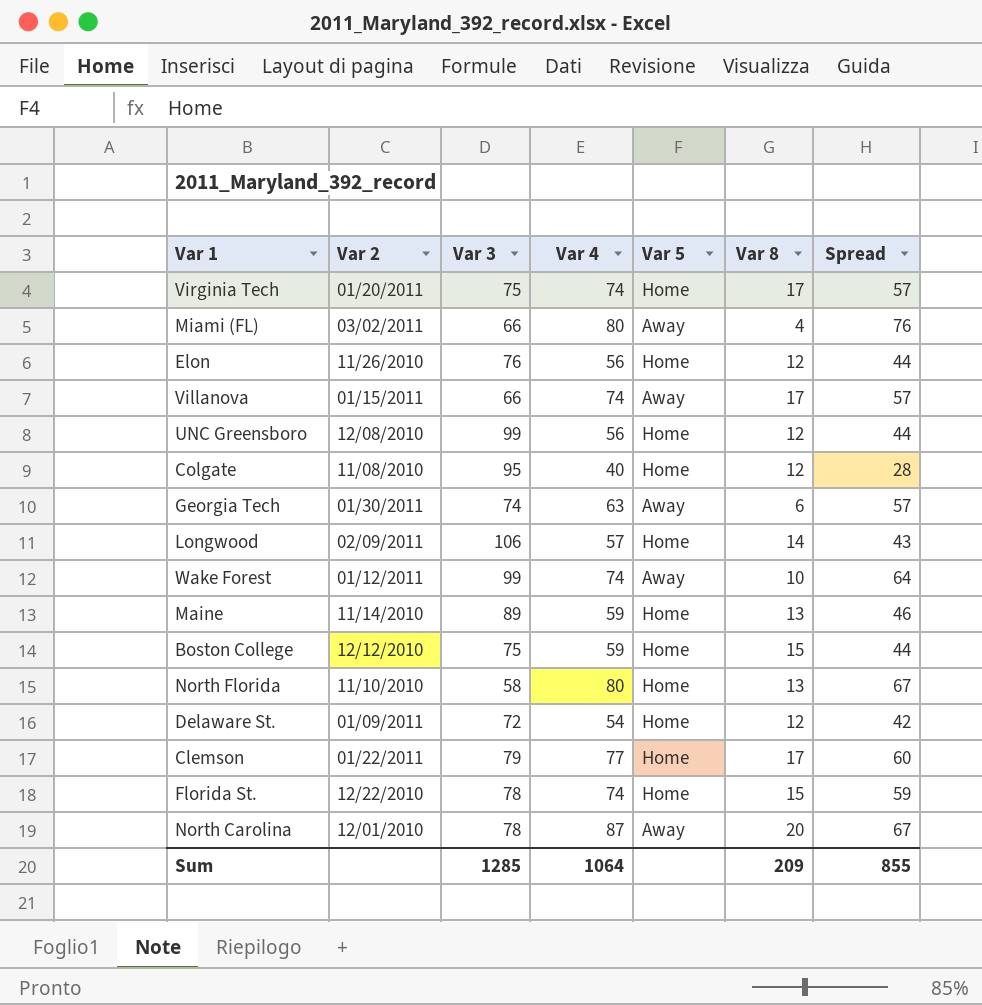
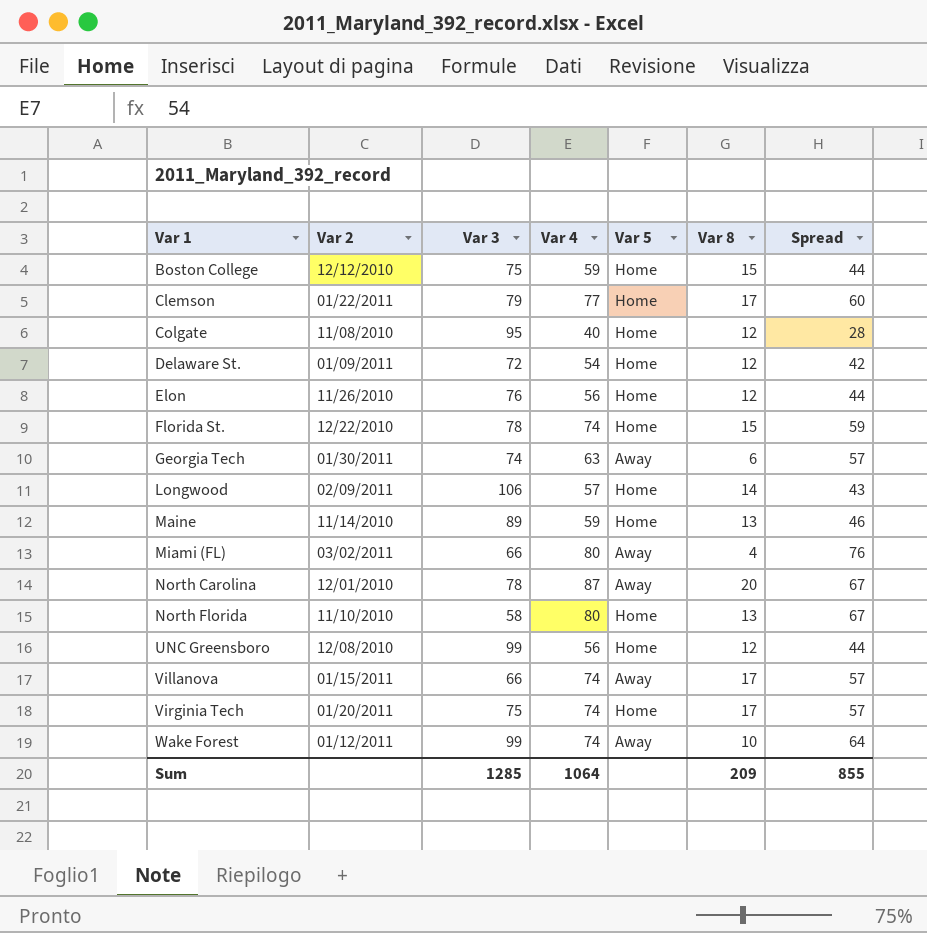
row order: none -> Var 1 ascending

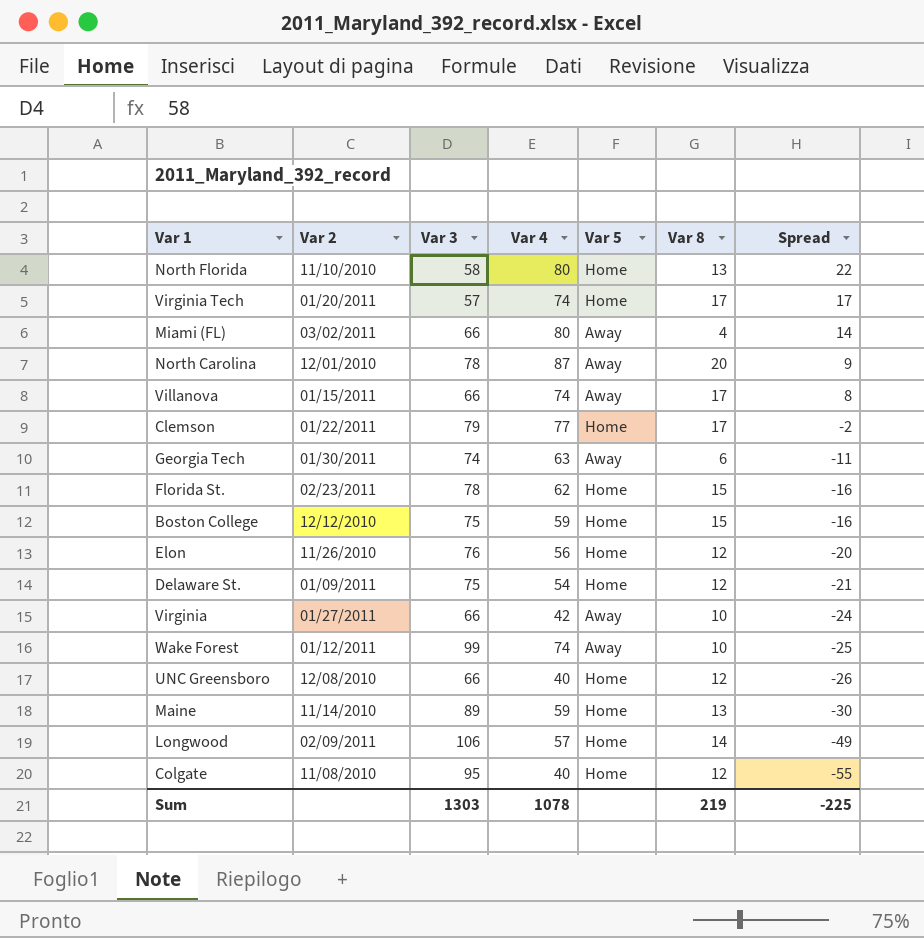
row order: Var 1 ascending -> Spread descending
column Spread | formula: [Var 4] - [Var 8] -> [Var 4] - [Var 3]
Virginia Tech | Var 3: 75 -> 57
Florida St. | Var 2: 12/22/2010 -> 02/23/2011
Florida St. | Var 4: 74 -> 62
Delaware St. | Var 3: 72 -> 75
row Virginia: none -> 01/27/2011 | 66 | 42 | Away | 10 | -24
UNC Greensboro | Var 3: 99 -> 66
UNC Greensboro | Var 4: 56 -> 40
Sum | Var 3: 1285 -> 1303
Sum | Var 4: 1064 -> 1078
Sum | Var 8: 209 -> 219
Sum | Spread: 855 -> -225

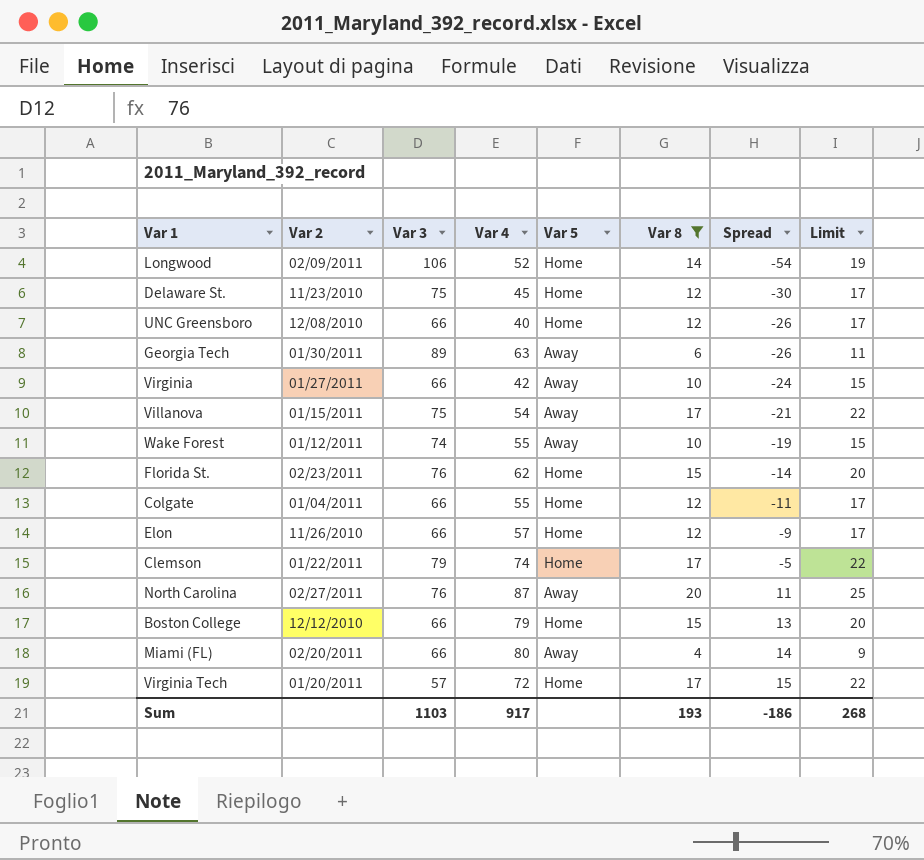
filter: none -> Var 8 != 13
row order: Spread descending -> Spread ascending
column Limit | formula: none -> [Var 8] + 5
Longwood | Var 4: 57 -> 52
Longwood | Spread: -49 -> -54
Delaware St. | Var 2: 01/09/2011 -> 11/23/2010
Delaware St. | Var 4: 54 -> 45
Delaware St. | Spread: -21 -> -30
Georgia Tech | Var 3: 74 -> 89
Georgia Tech | Spread: -11 -> -26
Villanova | Var 3: 66 -> 75
Villanova | Var 4: 74 -> 54
Villanova | Spread: 8 -> -21
Wake Forest | Var 3: 99 -> 74
Wake Forest | Var 4: 74 -> 55
Wake Forest | Spread: -25 -> -19
Florida St. | Var 3: 78 -> 76
Florida St. | Spread: -16 -> -14
Colgate | Var 2: 11/08/2010 -> 01/04/2011
Colgate | Var 3: 95 -> 66
Colgate | Var 4: 40 -> 55
Colgate | Spread: -55 -> -11
Elon | Var 3: 76 -> 66
Elon | Var 4: 56 -> 57
Elon | Spread: -20 -> -9
Clemson | Var 4: 77 -> 74
Clemson | Spread: -2 -> -5
North Carolina | Var 2: 12/01/2010 -> 02/27/2011
North Carolina | Var 3: 78 -> 76
North Carolina | Spread: 9 -> 11
Boston College | Var 3: 75 -> 66
Boston College | Var 4: 59 -> 79
Boston College | Spread: -16 -> 13
Miami (FL) | Var 2: 03/02/2011 -> 02/20/2011
Virginia Tech | Var 4: 74 -> 72
Virginia Tech | Spread: 17 -> 15
Sum | Var 3: 1303 -> 1103
Sum | Var 4: 1078 -> 917
Sum | Var 8: 219 -> 193
Sum | Spread: -225 -> -186

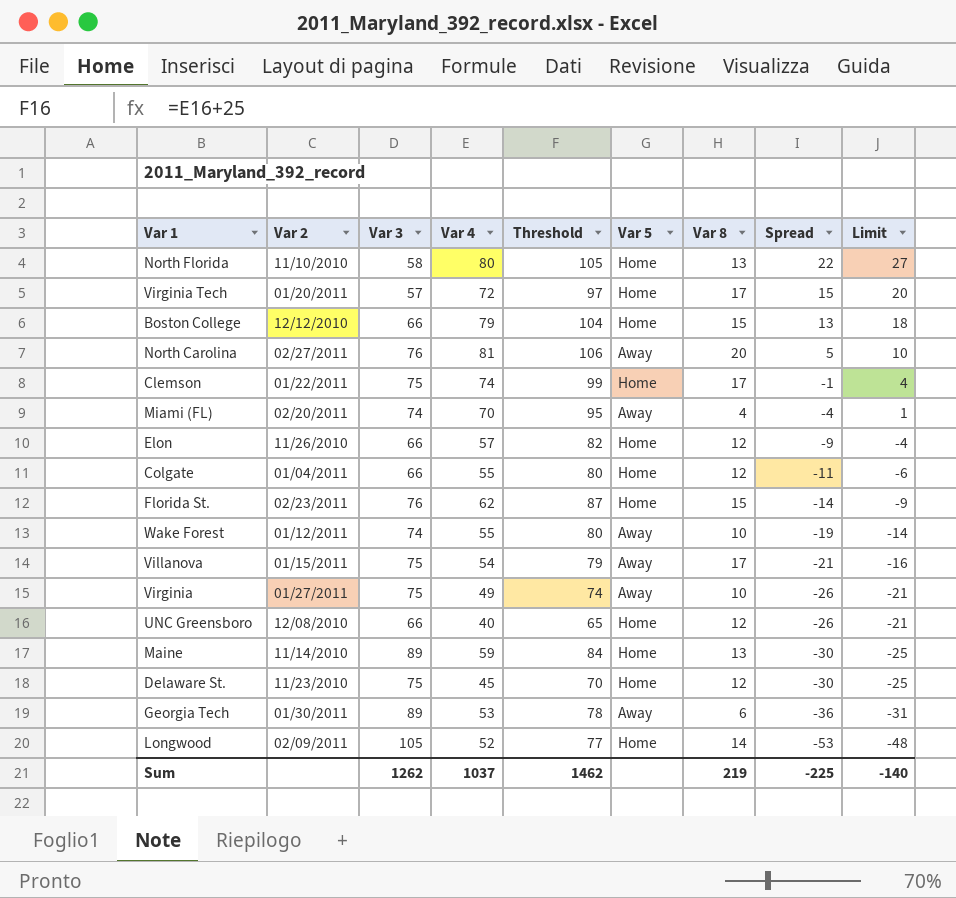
filter: Var 8 != 13 -> none
row order: Spread ascending -> Spread descending
column Threshold | formula: none -> [Var 4] + 25
column Limit | formula: [Var 8] + 5 -> [Spread] + 5
North Carolina | Var 4: 87 -> 81
North Carolina | Spread: 11 -> 5
Clemson | Var 3: 79 -> 75
Clemson | Spread: -5 -> -1
Miami (FL) | Var 3: 66 -> 74
Miami (FL) | Var 4: 80 -> 70
Miami (FL) | Spread: 14 -> -4
Virginia | Var 3: 66 -> 75
Virginia | Var 4: 42 -> 49
Virginia | Spread: -24 -> -26
Georgia Tech | Var 4: 63 -> 53
Georgia Tech | Spread: -26 -> -36
Longwood | Var 3: 106 -> 105
Longwood | Spread: -54 -> -53
Sum | Var 3: 1103 -> 1262
Sum | Var 4: 917 -> 1037
Sum | Var 8: 193 -> 219
Sum | Spread: -186 -> -225
Sum | Limit: 268 -> -140

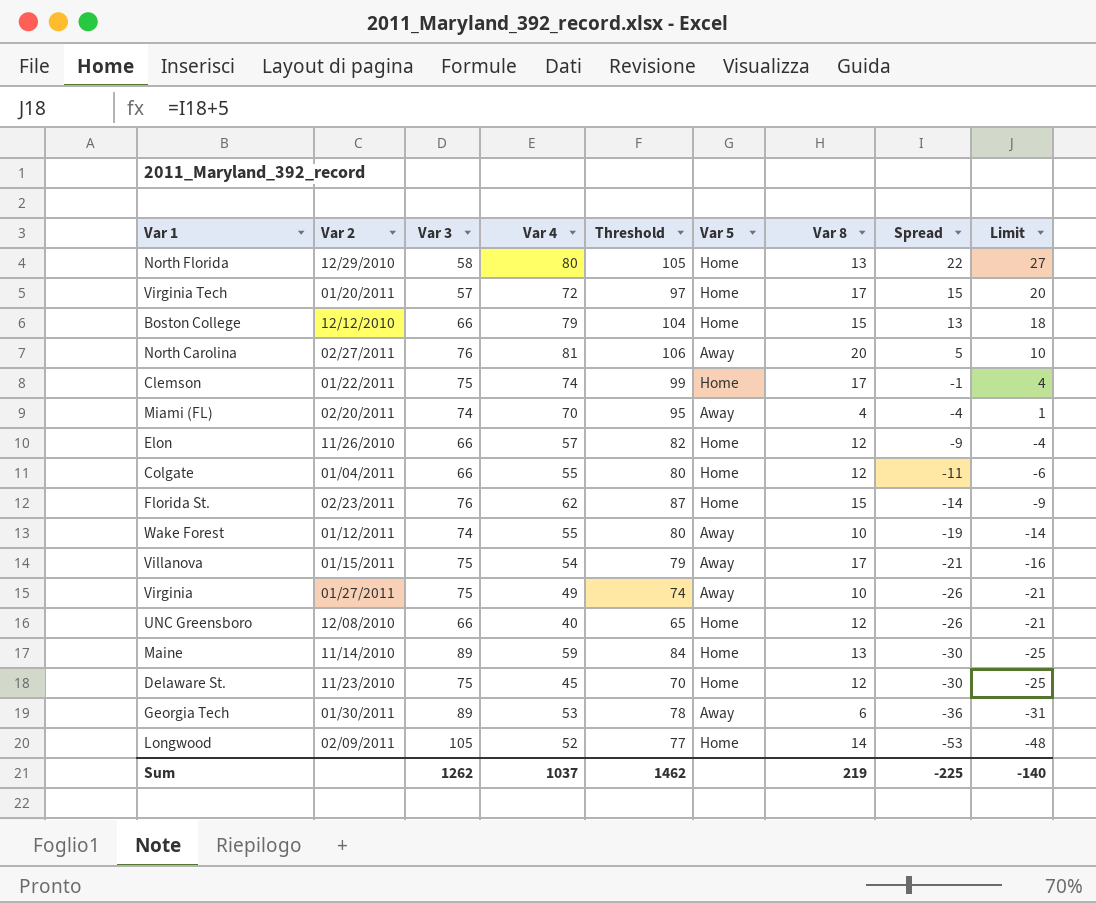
North Florida | Var 2: 11/10/2010 -> 12/29/2010

